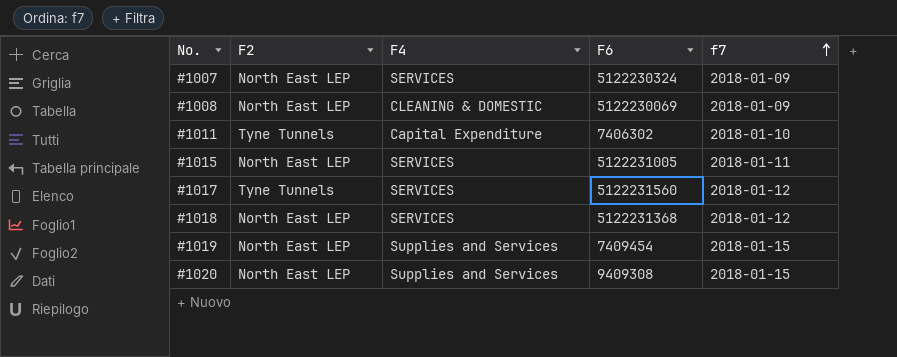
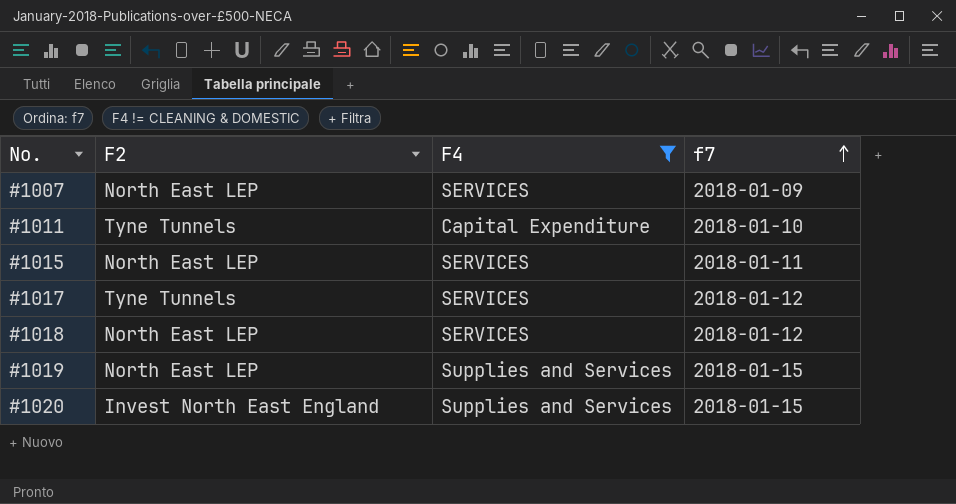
filter: none -> F4 != CLEANING & DOMESTIC
column F6 | position: 4 -> none
#1020 | F2: North East LEP -> Invest North East England

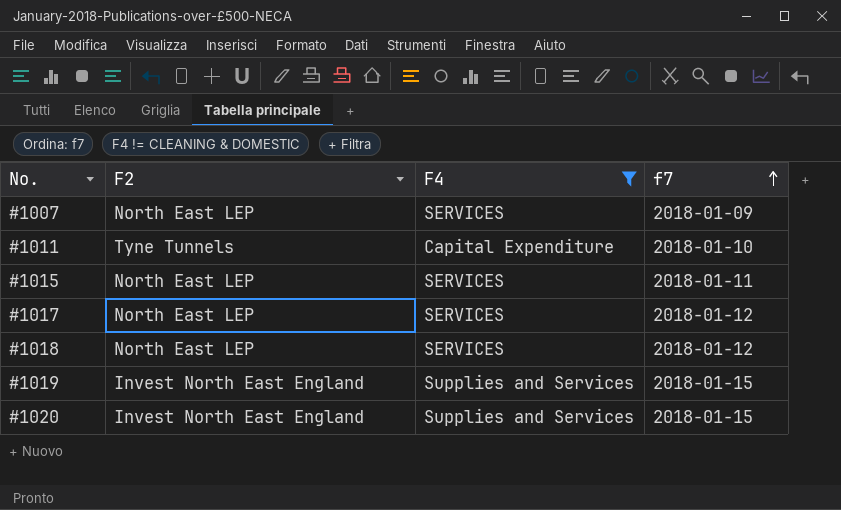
#1017 | F2: Tyne Tunnels -> North East LEP
#1019 | F2: North East LEP -> Invest North East England

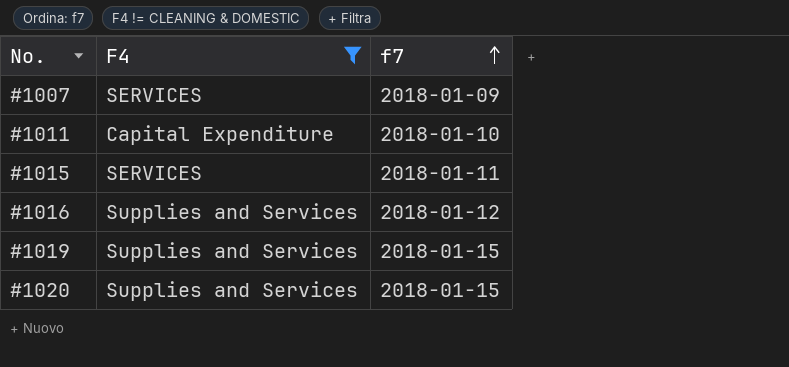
column F2 | position: 2 -> none
row #1017: North East LEP | SERVICES | 2018-01-12 -> none
row #1018: North East LEP | SERVICES | 2018-01-12 -> none
row #1016: none -> Supplies and Services | 2018-01-12

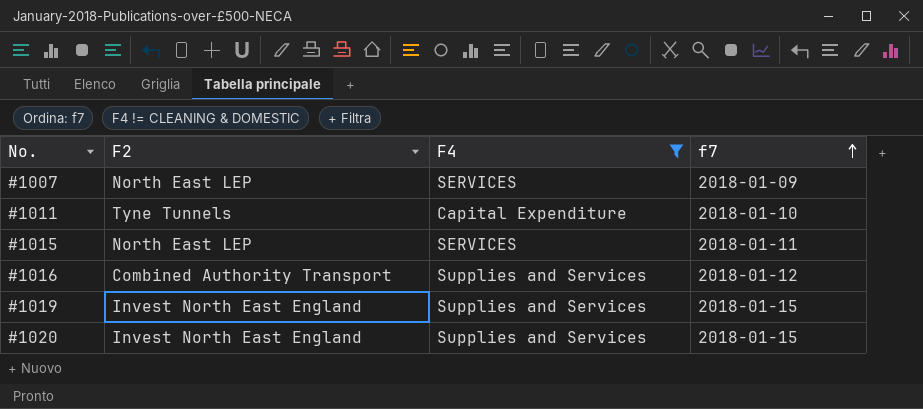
column F2 | position: none -> 2

